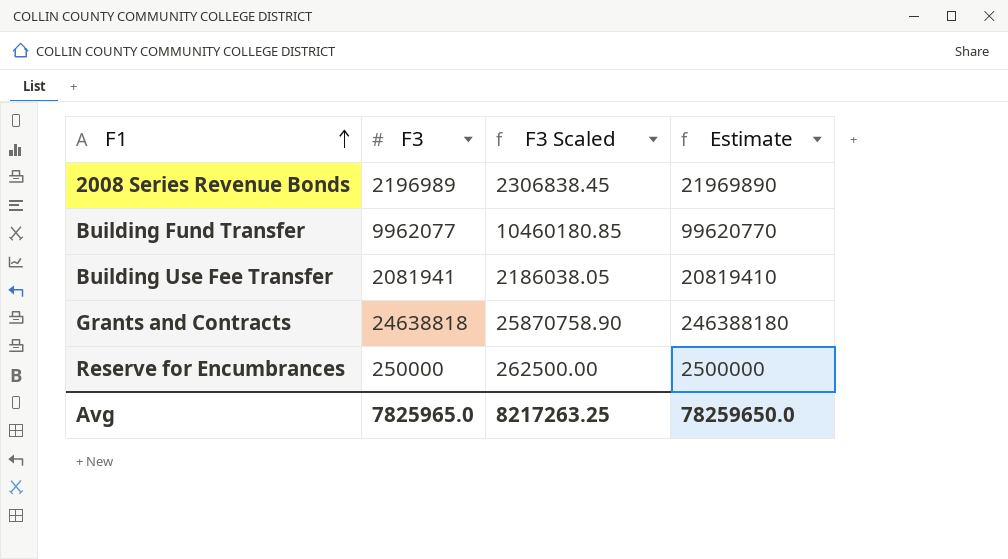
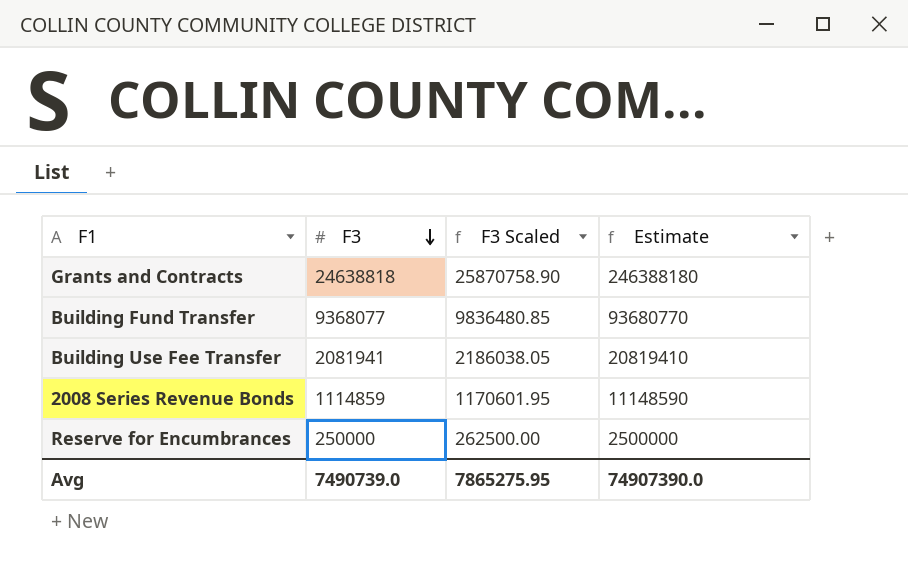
row order: F1 ascending -> F3 descending
Building Fund Transfer | F3: 9962077 -> 9368077
Building Fund Transfer | F3 Scaled: 10460180.85 -> 9836480.85
Building Fund Transfer | Estimate: 99620770 -> 93680770
2008 Series Revenue Bonds | F3: 2196989 -> 1114859
2008 Series Revenue Bonds | F3 Scaled: 2306838.45 -> 1170601.95
2008 Series Revenue Bonds | Estimate: 21969890 -> 11148590
Avg | F3: 7825965.0 -> 7490739.0
Avg | F3 Scaled: 8217263.25 -> 7865275.95
Avg | Estimate: 78259650.0 -> 74907390.0

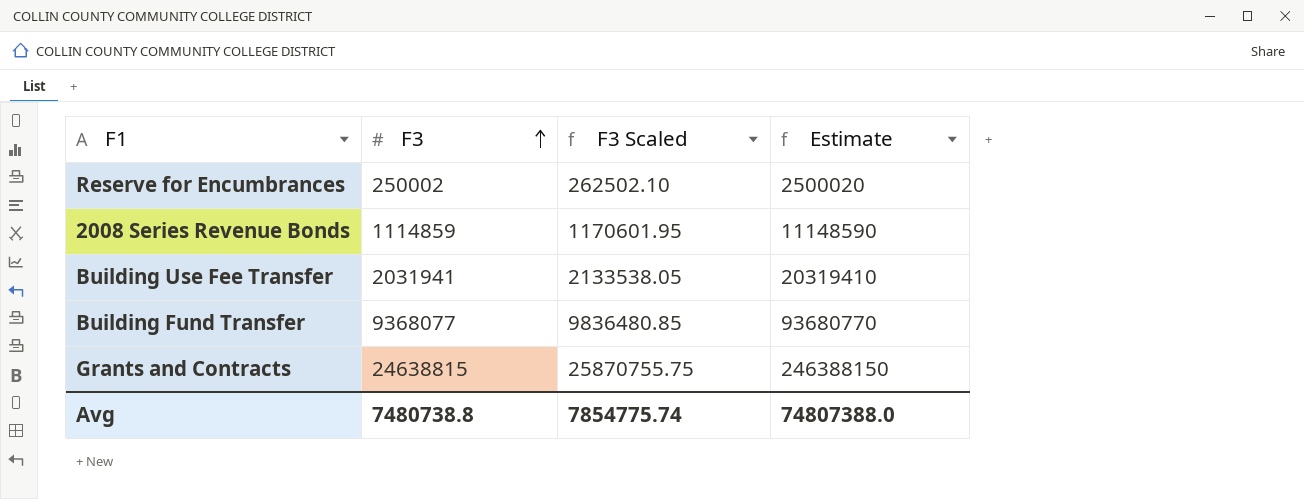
row order: F3 descending -> F3 ascending
Reserve for Encumbrances | F3: 250000 -> 250002
Reserve for Encumbrances | F3 Scaled: 262500.00 -> 262502.10
Reserve for Encumbrances | Estimate: 2500000 -> 2500020
Building Use Fee Transfer | F3: 2081941 -> 2031941
Building Use Fee Transfer | F3 Scaled: 2186038.05 -> 2133538.05
Building Use Fee Transfer | Estimate: 20819410 -> 20319410
Grants and Contracts | F3: 24638818 -> 24638815
Grants and Contracts | F3 Scaled: 25870758.90 -> 25870755.75
Grants and Contracts | Estimate: 246388180 -> 246388150
Avg | F3: 7490739.0 -> 7480738.8
Avg | F3 Scaled: 7865275.95 -> 7854775.74
Avg | Estimate: 74907390.0 -> 74807388.0

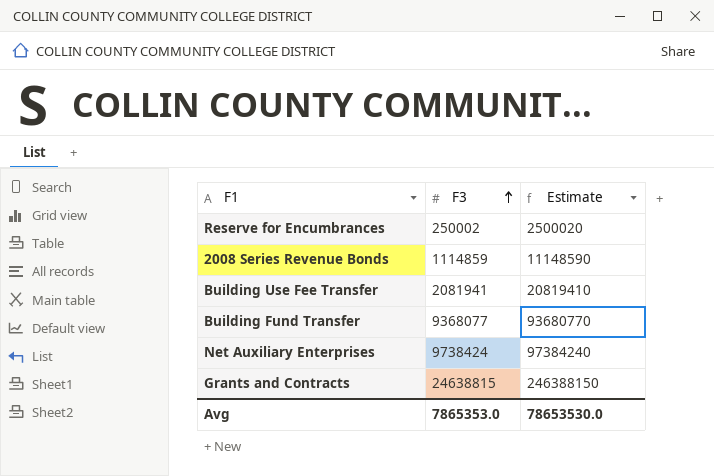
column F3 Scaled | formula: [F3] * 1.05 -> none
Building Use Fee Transfer | F3: 2031941 -> 2081941
Building Use Fee Transfer | Estimate: 20319410 -> 20819410
row Net Auxiliary Enterprises: none -> 9738424 | 97384240
Avg | F3: 7480738.8 -> 7865353.0
Avg | Estimate: 74807388.0 -> 78653530.0

